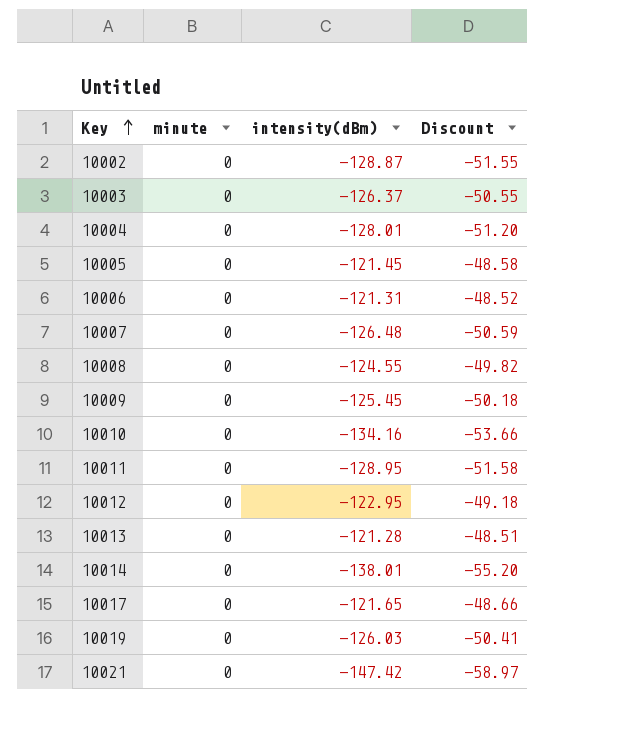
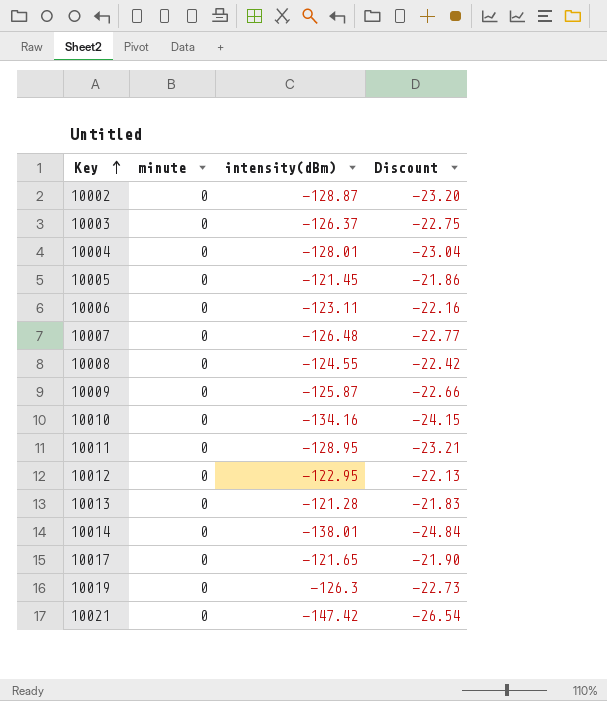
column Discount | formula: [intensity(dBm)] * 0.4 -> [intensity(dBm)] * 0.18
10006 | intensity(dBm): -121.31 -> -123.11
10009 | intensity(dBm): -125.45 -> -125.87
10019 | intensity(dBm): -126.03 -> -126.3

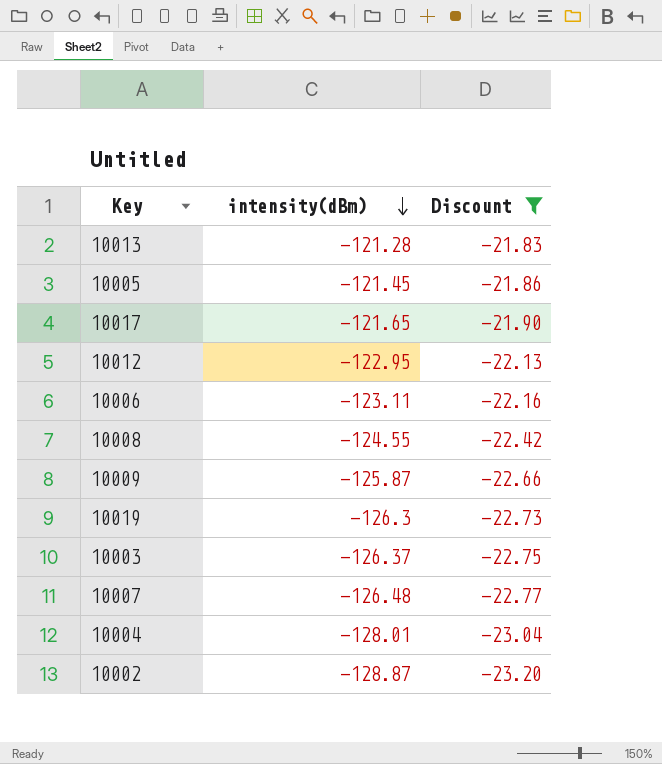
filter: none -> Discount >= -23.20
row order: Key ascending -> intensity(dBm) descending
column minute | position: 2 -> none

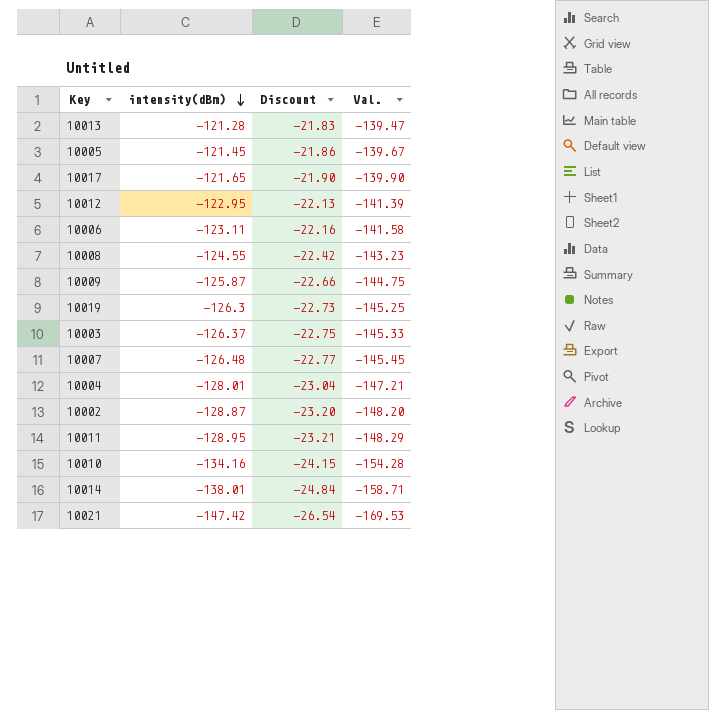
filter: Discount >= -23.20 -> none
column Val. | formula: none -> [intensity(dBm)] * 1.15

